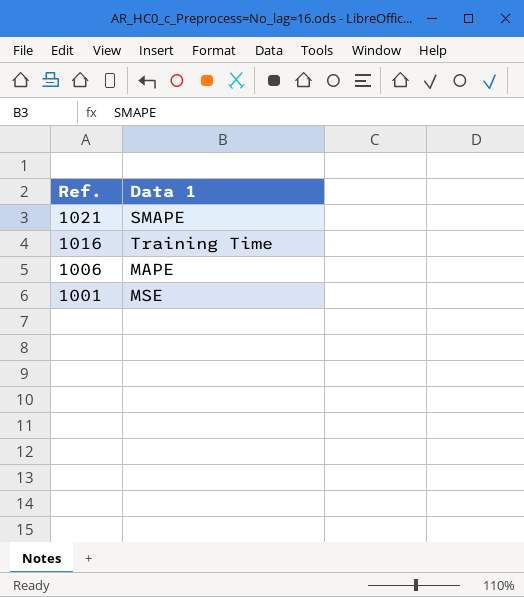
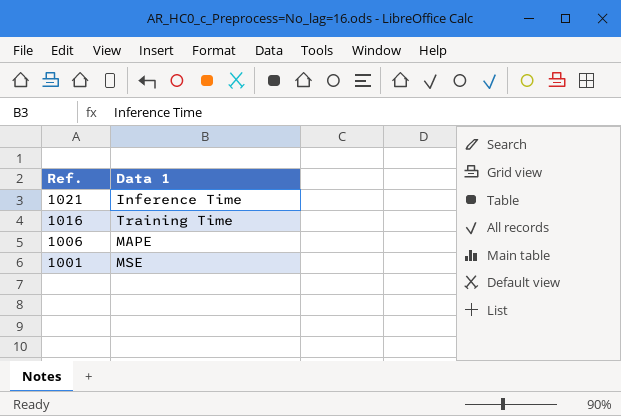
1021 | Data 1: SMAPE -> Inference Time

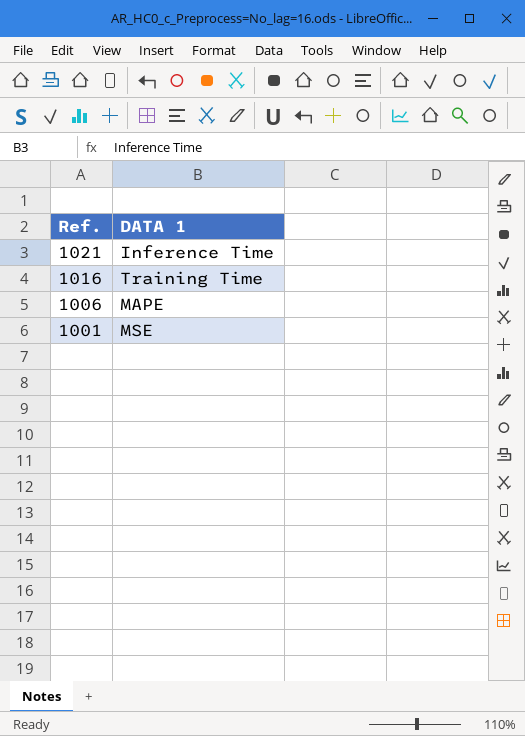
column name: Data 1 -> DATA 1

